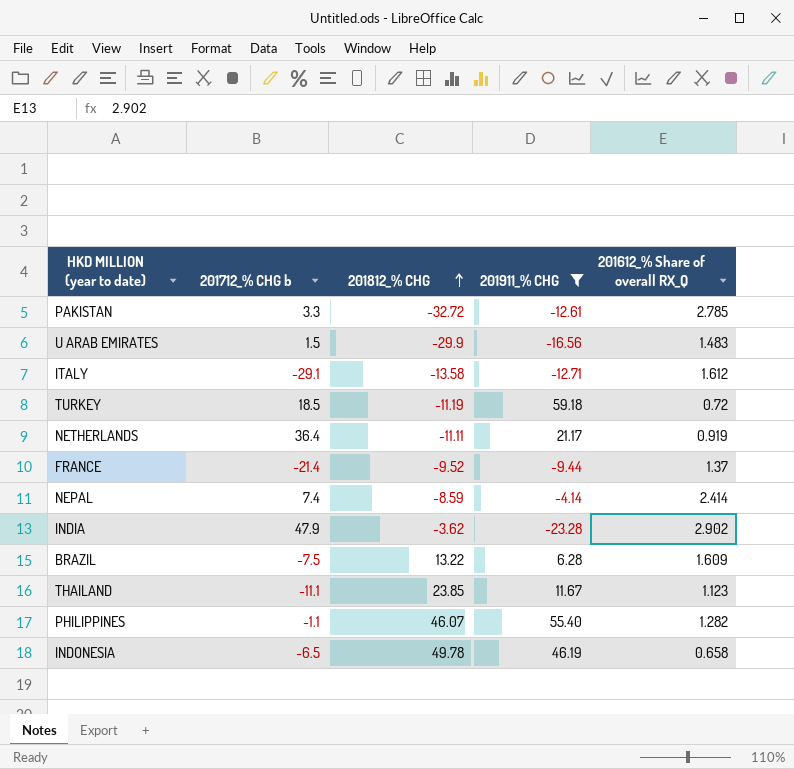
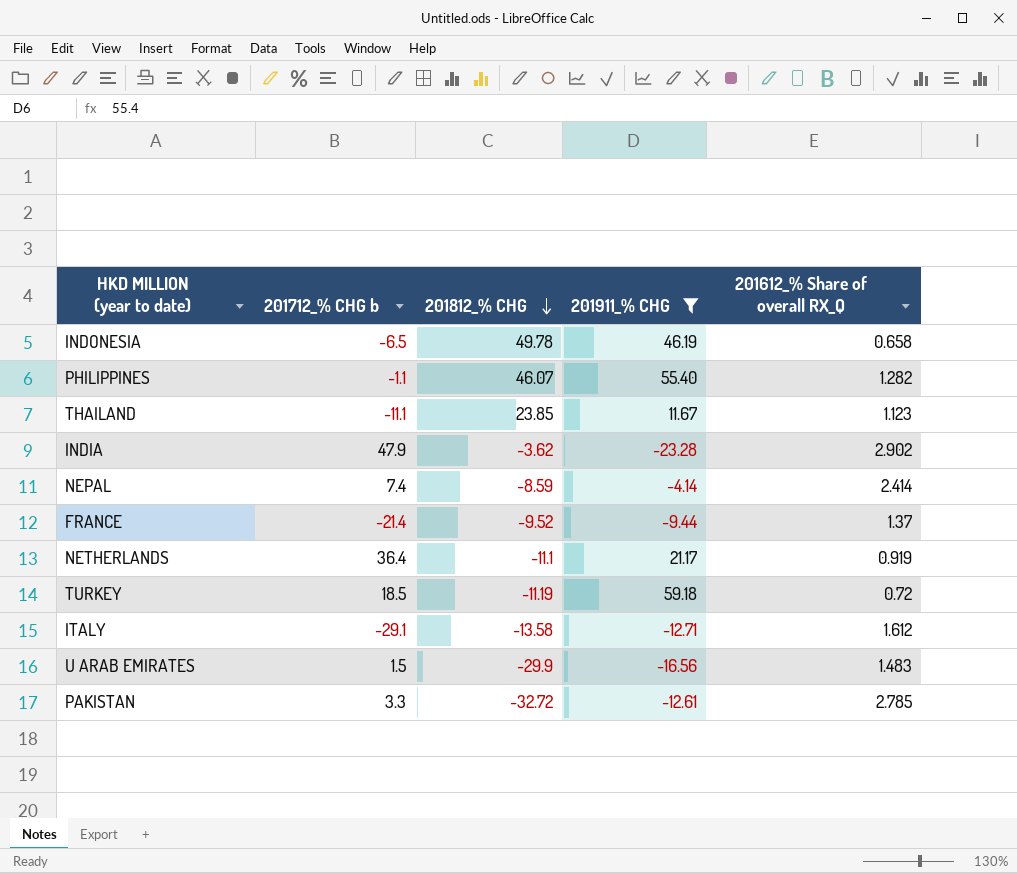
row order: 201812_% CHG ascending -> 201812_% CHG descending
row BRAZIL: -7.5 | 13.22 | 6.28 | 1.609 -> none
NETHERLANDS | 201812_% CHG: -11.11 -> -11.1

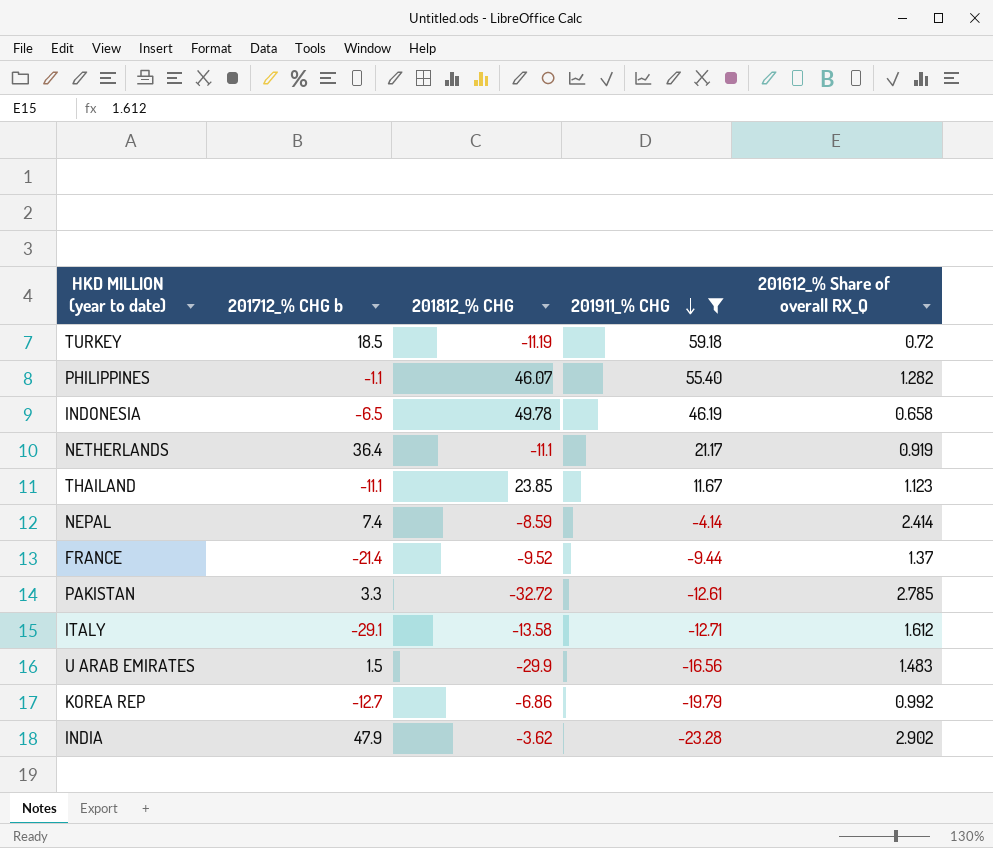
row order: 201812_% CHG descending -> 201911_% CHG descending
row KOREA REP: none -> -12.7 | -6.86 | -19.79 | 0.992

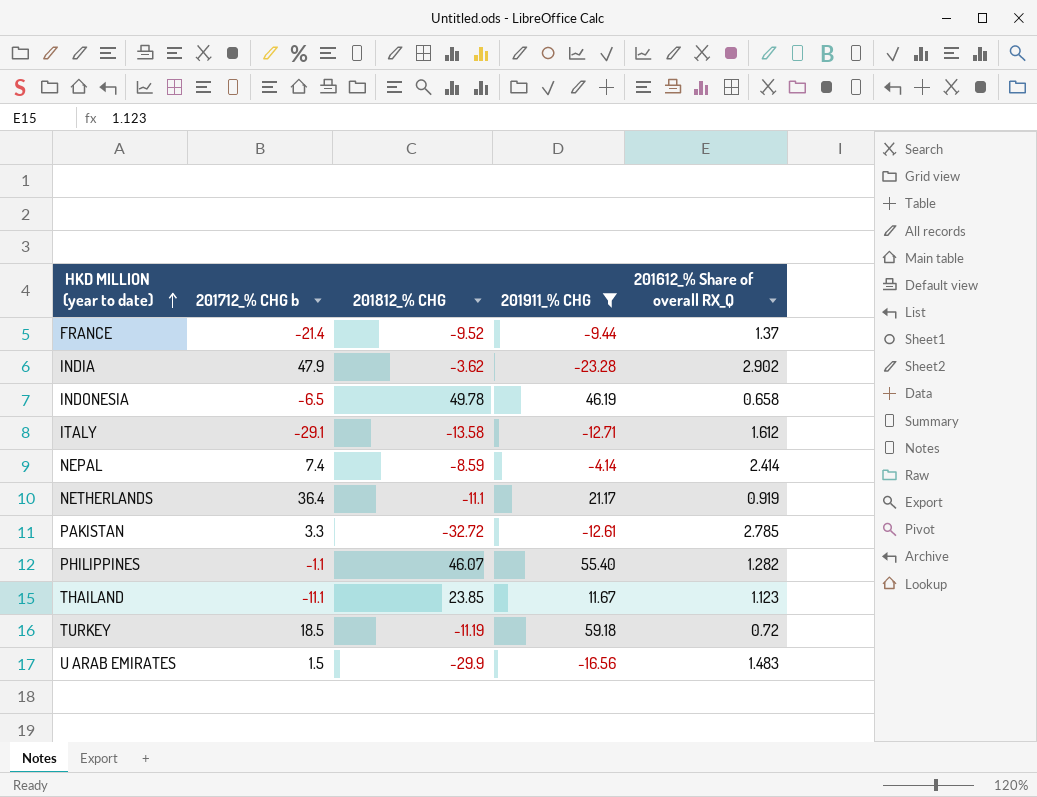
row order: 201911_% CHG descending -> HKD MILLION (year to date) ascending
row KOREA REP: -12.7 | -6.86 | -19.79 | 0.992 -> none

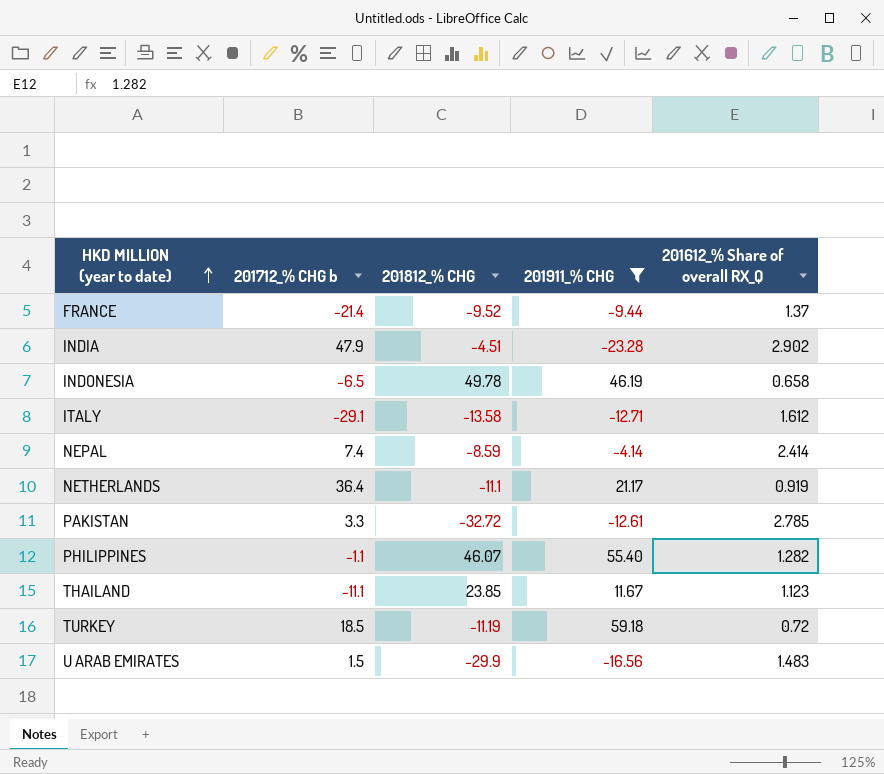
INDIA | 201812_% CHG: -3.62 -> -4.51

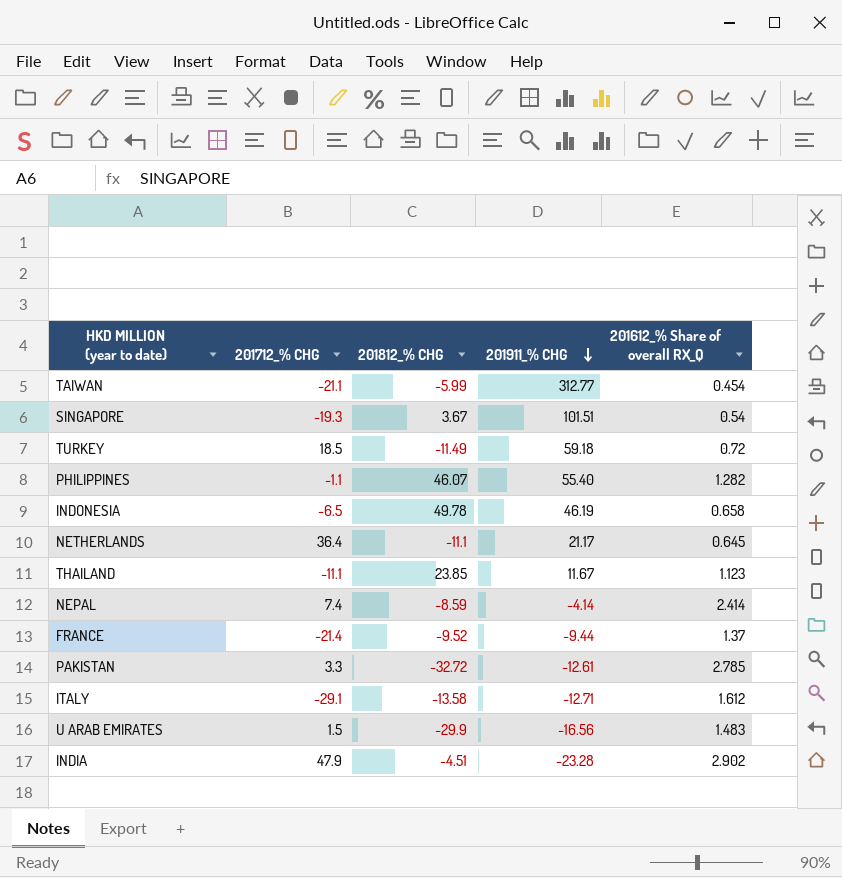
filter: 201911_% CHG <= 59.18 -> none
row order: HKD MILLION (year to date) ascending -> 201911_% CHG descending
column name: 201712_% CHG b -> 201712_% CHG
TURKEY | 201812_% CHG: -11.19 -> -11.49
NETHERLANDS | 201612_% Share of overall RX_Q: 0.919 -> 0.645

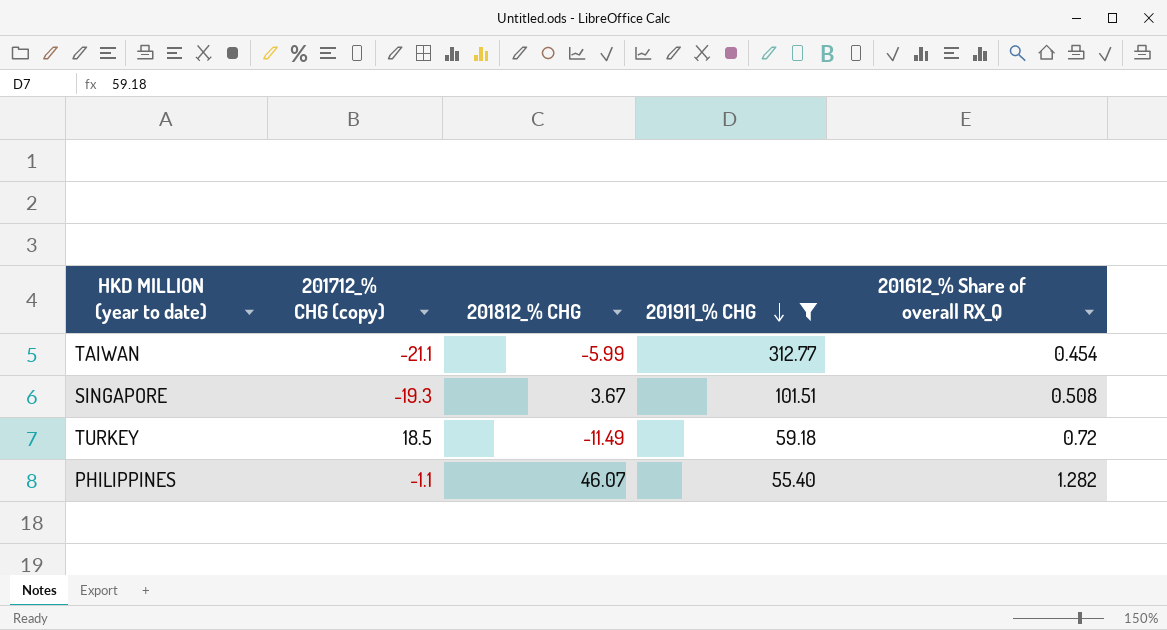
filter: none -> 201911_% CHG >= 55.40
column name: 201712_% CHG -> 201712_% CHG (copy)
SINGAPORE | 201612_% Share of overall RX_Q: 0.54 -> 0.508

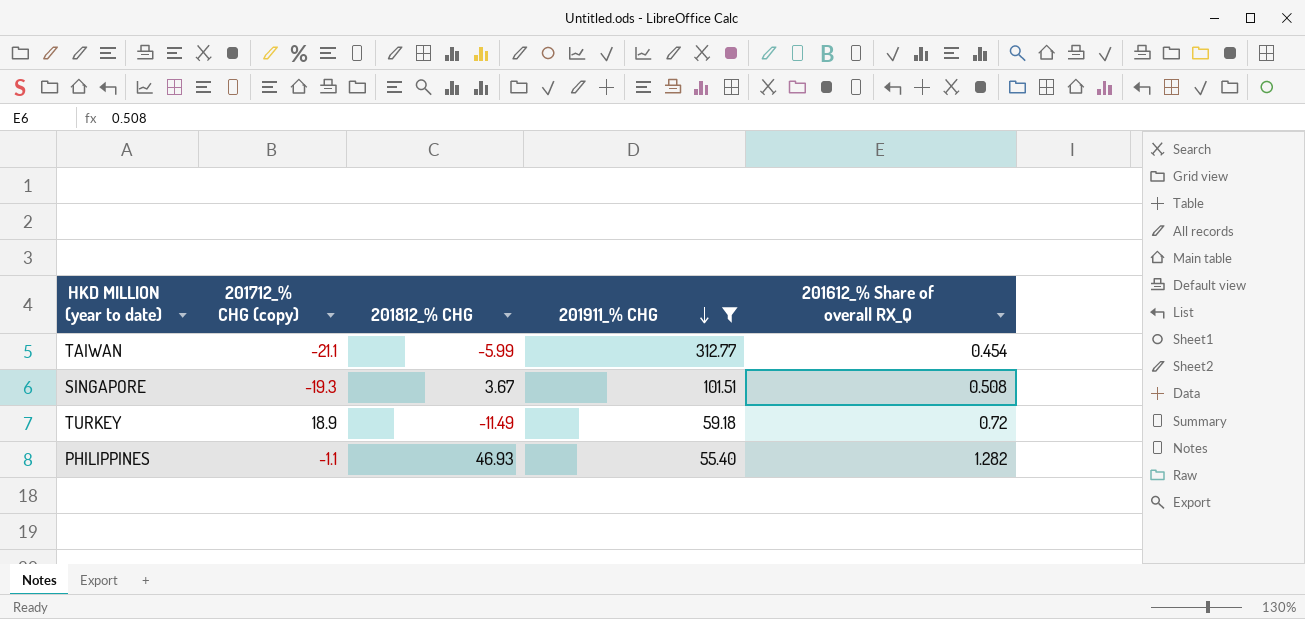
TURKEY | 201712_% CHG (copy): 18.5 -> 18.9
PHILIPPINES | 201812_% CHG: 46.07 -> 46.93

